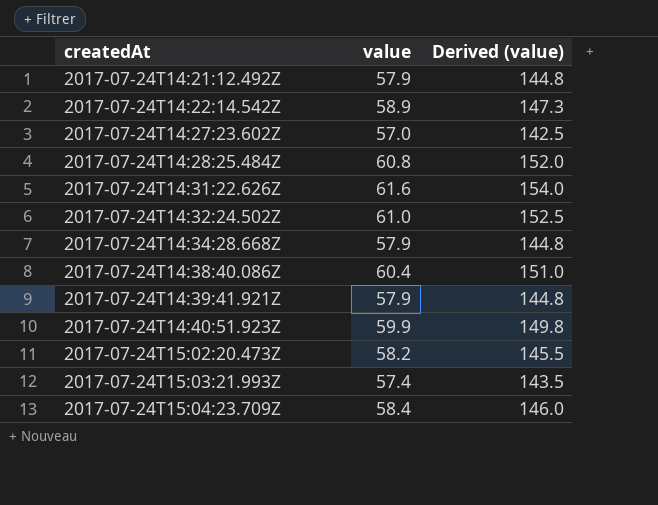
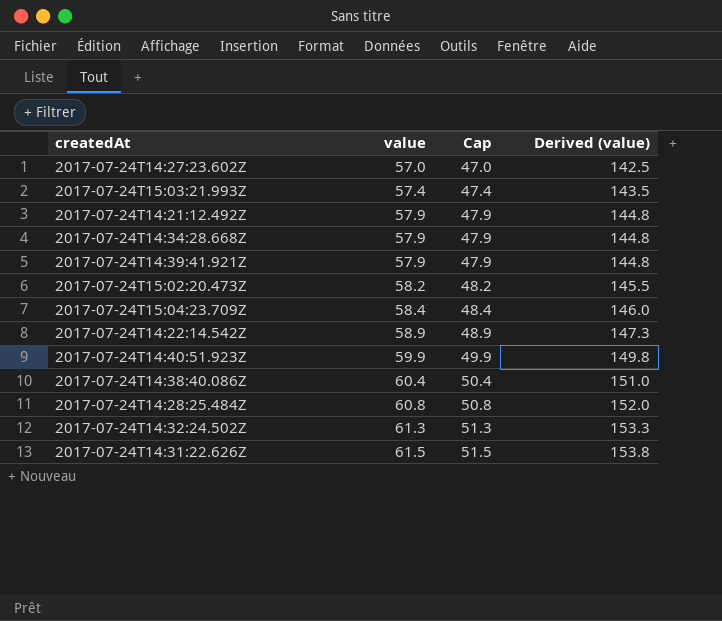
row order: createdAt ascending -> value ascending
column Cap | formula: none -> [value] - 10
2017-07-24T14:32:24.502Z | value: 61.0 -> 61.3
2017-07-24T14:32:24.502Z | Derived (value): 152.5 -> 153.3
2017-07-24T14:31:22.626Z | value: 61.6 -> 61.5
2017-07-24T14:31:22.626Z | Derived (value): 154.0 -> 153.8

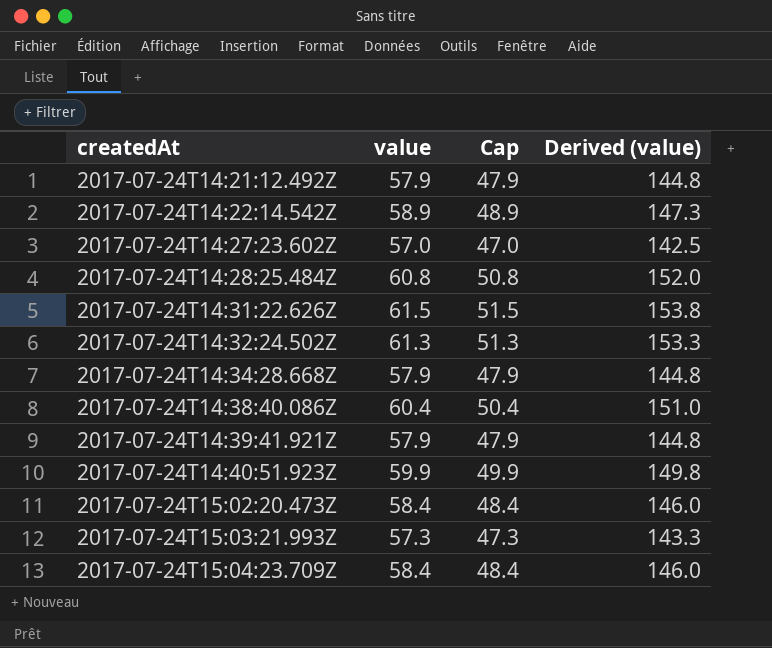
row order: value ascending -> createdAt ascending
2017-07-24T15:02:20.473Z | value: 58.2 -> 58.4
2017-07-24T15:02:20.473Z | Cap: 48.2 -> 48.4
2017-07-24T15:02:20.473Z | Derived (value): 145.5 -> 146.0
2017-07-24T15:03:21.993Z | value: 57.4 -> 57.3
2017-07-24T15:03:21.993Z | Cap: 47.4 -> 47.3
2017-07-24T15:03:21.993Z | Derived (value): 143.5 -> 143.3

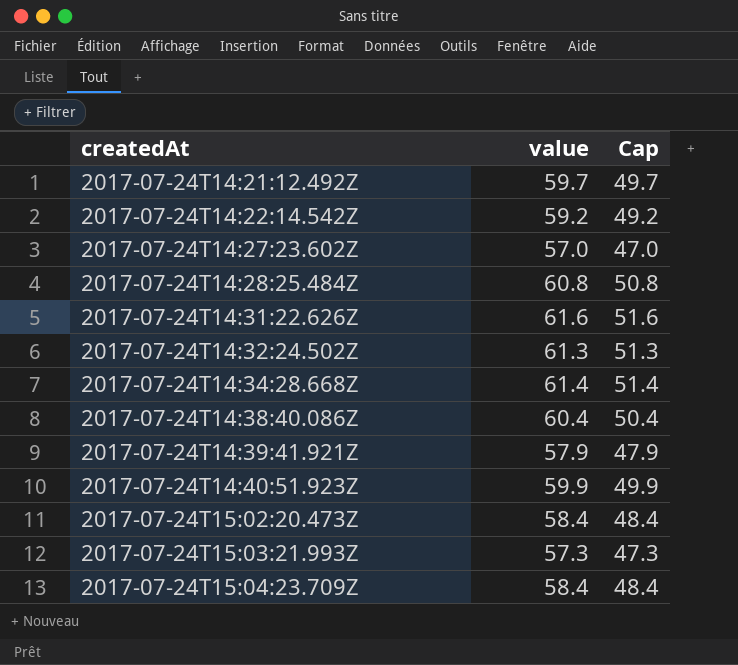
column Derived (value) | formula: [value] * 2.5 -> none
2017-07-24T14:21:12.492Z | value: 57.9 -> 59.7
2017-07-24T14:21:12.492Z | Cap: 47.9 -> 49.7
2017-07-24T14:22:14.542Z | value: 58.9 -> 59.2
2017-07-24T14:22:14.542Z | Cap: 48.9 -> 49.2
2017-07-24T14:31:22.626Z | value: 61.5 -> 61.6
2017-07-24T14:31:22.626Z | Cap: 51.5 -> 51.6
2017-07-24T14:34:28.668Z | value: 57.9 -> 61.4
2017-07-24T14:34:28.668Z | Cap: 47.9 -> 51.4

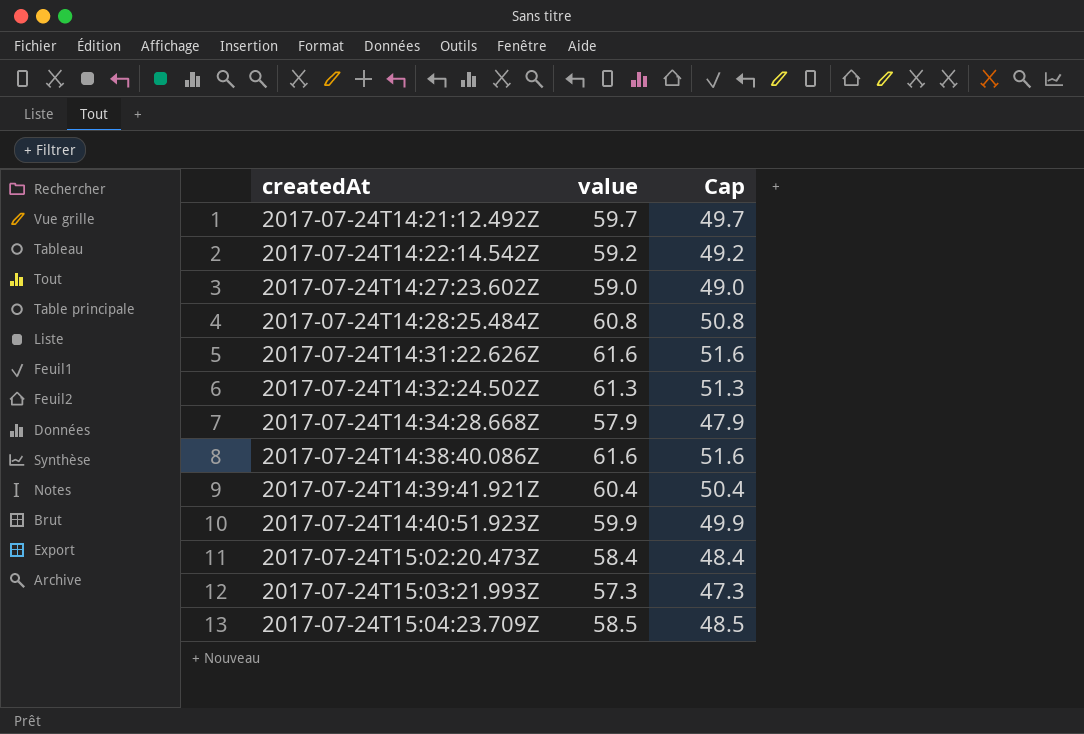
2017-07-24T14:27:23.602Z | value: 57.0 -> 59.0
2017-07-24T14:27:23.602Z | Cap: 47.0 -> 49.0
2017-07-24T14:34:28.668Z | value: 61.4 -> 57.9
2017-07-24T14:34:28.668Z | Cap: 51.4 -> 47.9
2017-07-24T14:38:40.086Z | value: 60.4 -> 61.6
2017-07-24T14:38:40.086Z | Cap: 50.4 -> 51.6
2017-07-24T14:39:41.921Z | value: 57.9 -> 60.4
2017-07-24T14:39:41.921Z | Cap: 47.9 -> 50.4
2017-07-24T15:04:23.709Z | value: 58.4 -> 58.5
2017-07-24T15:04:23.709Z | Cap: 48.4 -> 48.5

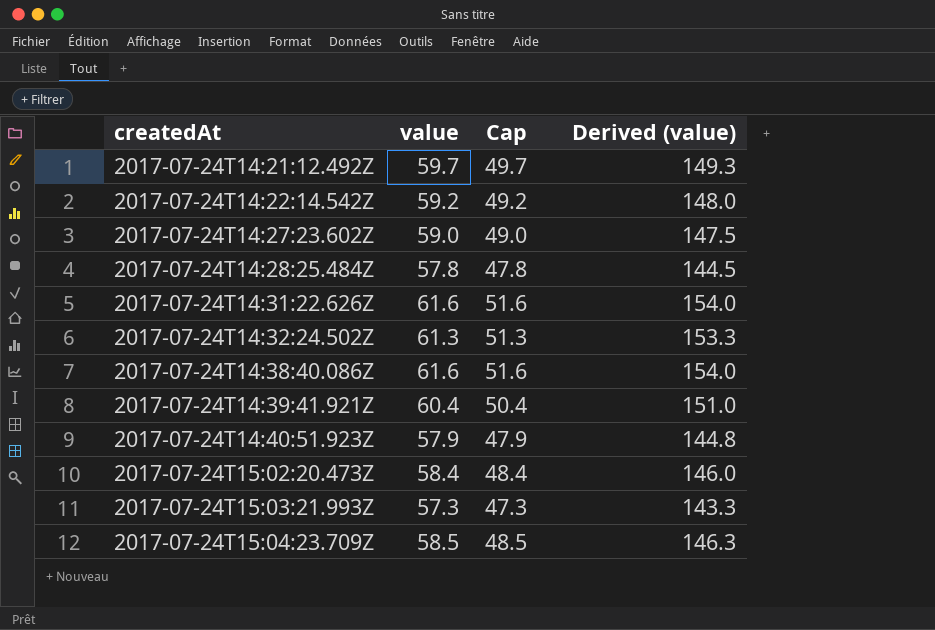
column Derived (value) | formula: none -> [value] * 2.5
row 2017-07-24T14:34:28.668Z: 57.9 | 47.9 -> none
2017-07-24T14:28:25.484Z | value: 60.8 -> 57.8
2017-07-24T14:28:25.484Z | Cap: 50.8 -> 47.8
2017-07-24T14:40:51.923Z | value: 59.9 -> 57.9
2017-07-24T14:40:51.923Z | Cap: 49.9 -> 47.9

